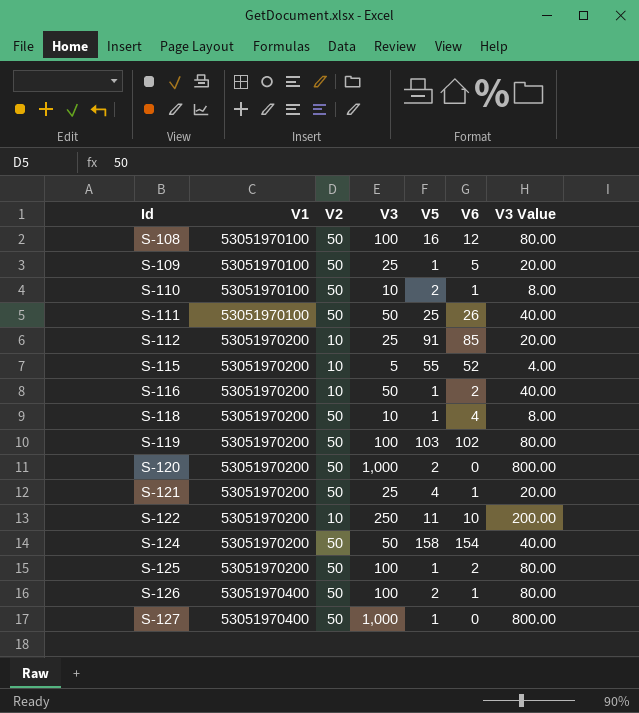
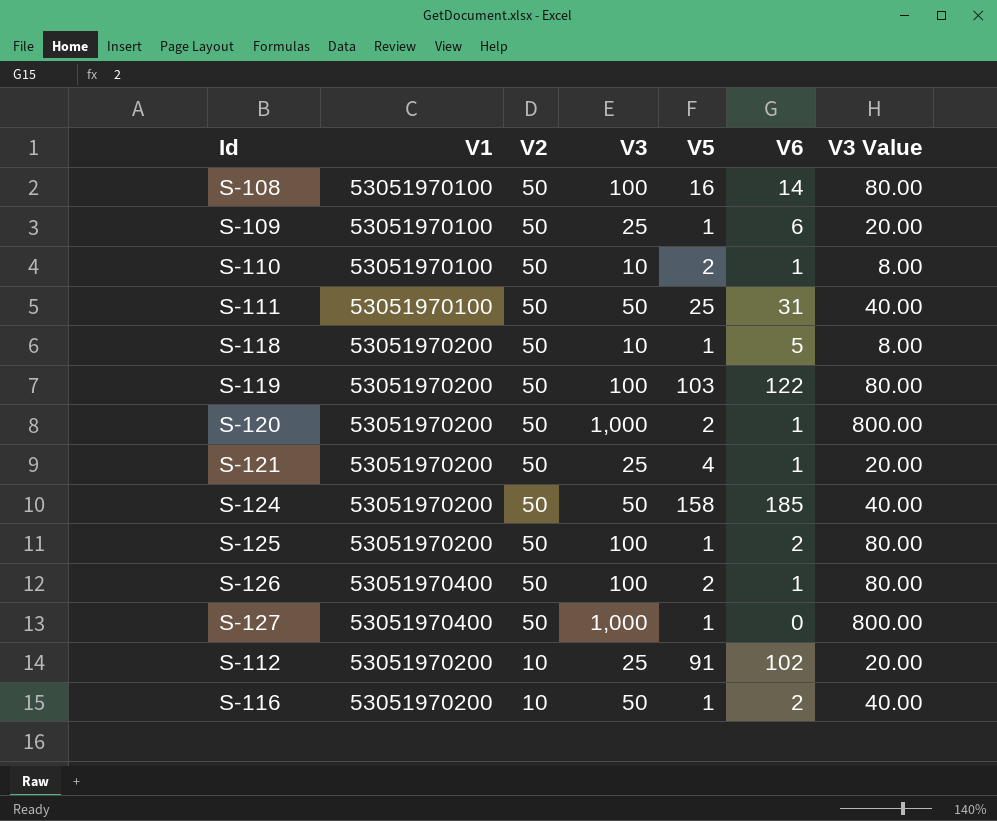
row order: Id ascending -> V2 descending
row S-115: 53051970200 | 10 | 5 | 55 | 52 | 4.00 -> none
row S-122: 53051970200 | 10 | 250 | 11 | 10 | 200.00 -> none
S-108 | V6: 12 -> 14
S-109 | V6: 5 -> 6
S-111 | V6: 26 -> 31
S-118 | V6: 4 -> 5
S-119 | V6: 102 -> 122
S-120 | V6: 0 -> 1
S-124 | V6: 154 -> 185
S-112 | V6: 85 -> 102

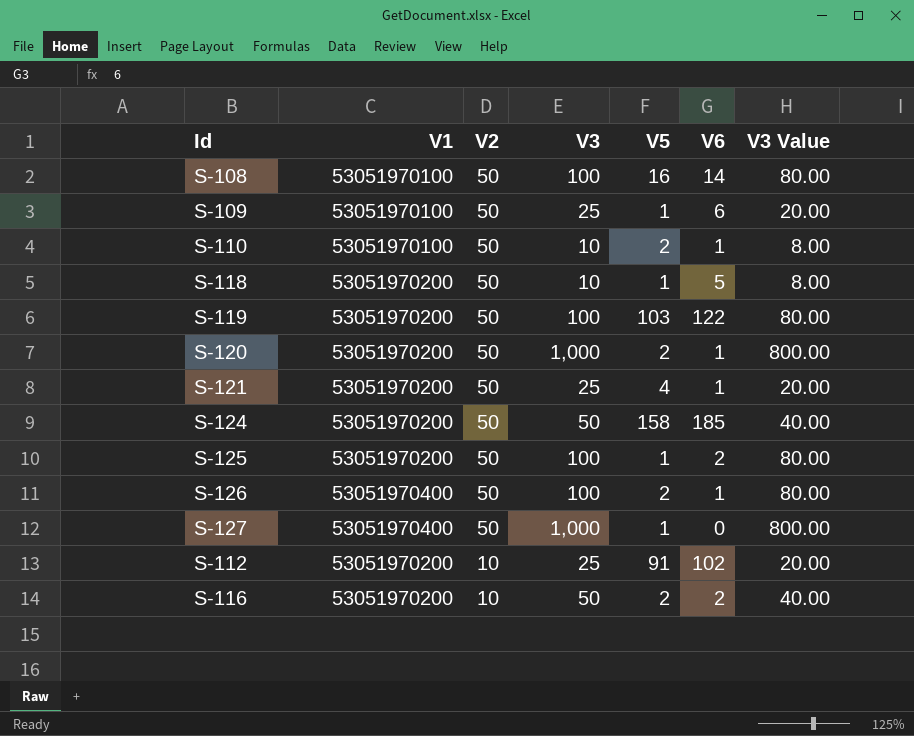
row S-111: 53051970100 | 50 | 50 | 25 | 31 | 40.00 -> none
S-116 | V5: 1 -> 2

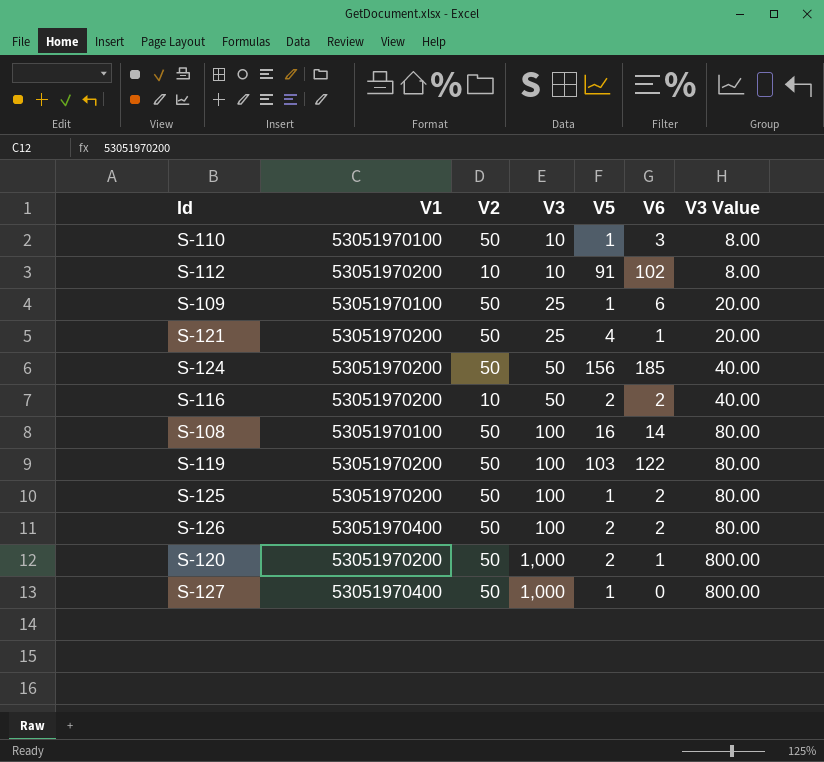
row order: V2 descending -> V3 ascending
row S-118: 53051970200 | 50 | 10 | 1 | 5 | 8.00 -> none
S-110 | V5: 2 -> 1
S-110 | V6: 1 -> 3
S-112 | V3: 25 -> 10
S-112 | V3 Value: 20.00 -> 8.00
S-124 | V5: 158 -> 156
S-126 | V6: 1 -> 2

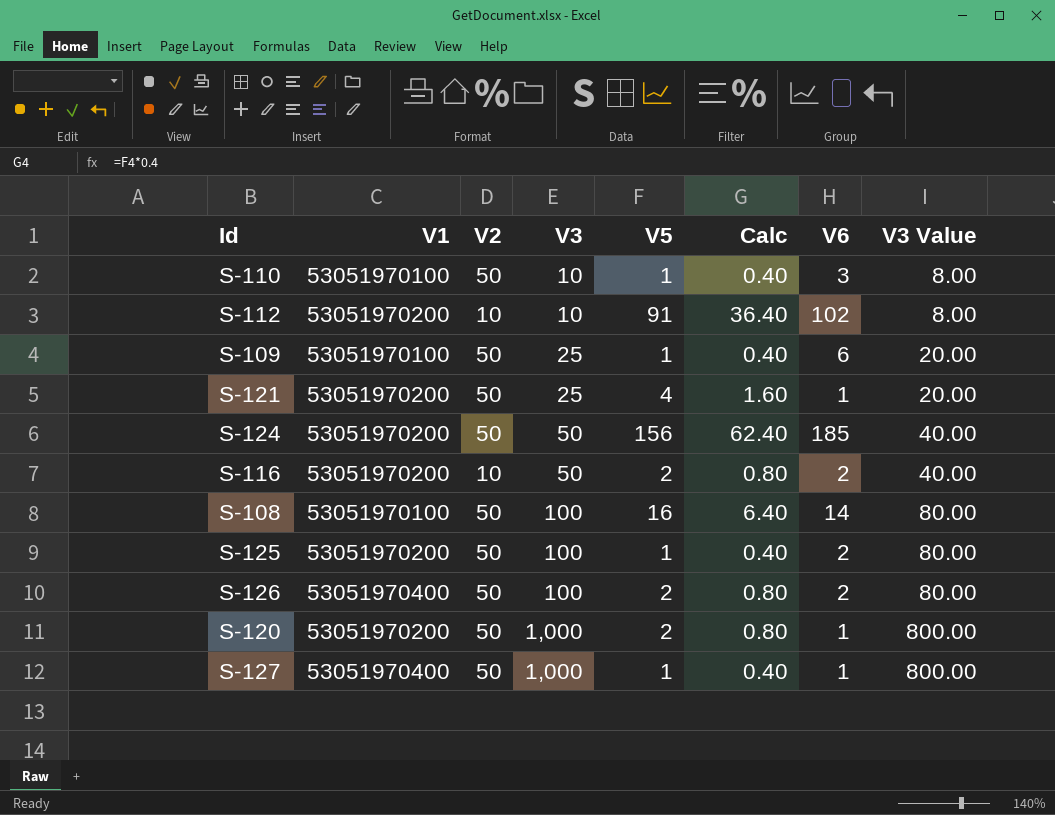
column Calc | formula: none -> [V5] * 0.4
row S-119: 53051970200 | 50 | 100 | 103 | 122 | 80.00 -> none
S-127 | V6: 0 -> 1

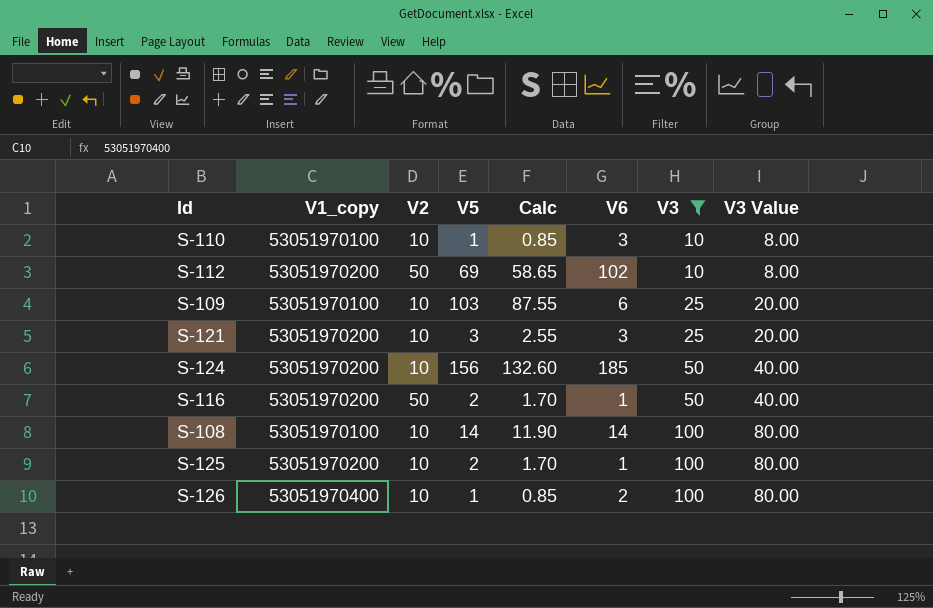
filter: none -> V3 != 1,000
column name: V1 -> V1_copy
column Calc | formula: [V5] * 0.4 -> [V5] * 0.85
column V3 | position: 4 -> 7
S-110 | V2: 50 -> 10
S-112 | V2: 10 -> 50
S-112 | V5: 91 -> 69
S-109 | V2: 50 -> 10
S-109 | V5: 1 -> 103
S-121 | V2: 50 -> 10
S-121 | V5: 4 -> 3
S-121 | V6: 1 -> 3
S-124 | V2: 50 -> 10
S-116 | V2: 10 -> 50
S-116 | V6: 2 -> 1
S-108 | V2: 50 -> 10
S-108 | V5: 16 -> 14
S-125 | V2: 50 -> 10
S-125 | V5: 1 -> 2
S-125 | V6: 2 -> 1
S-126 | V2: 50 -> 10
S-126 | V5: 2 -> 1

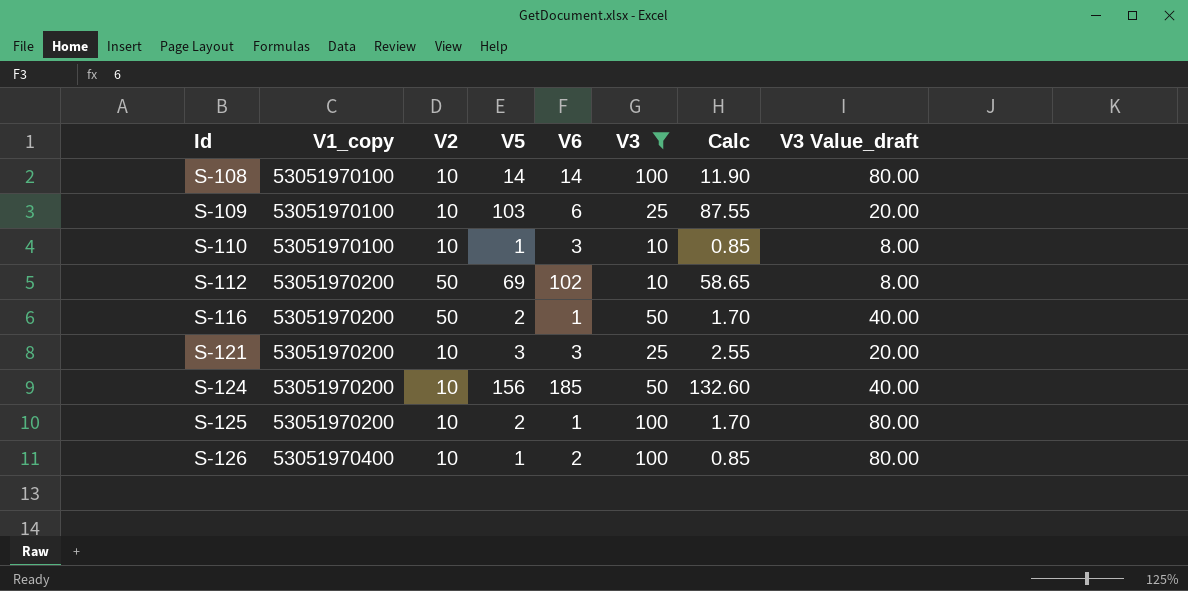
row order: V3 ascending -> Id ascending
column Calc | position: 5 -> 7
column name: V3 Value -> V3 Value_draft

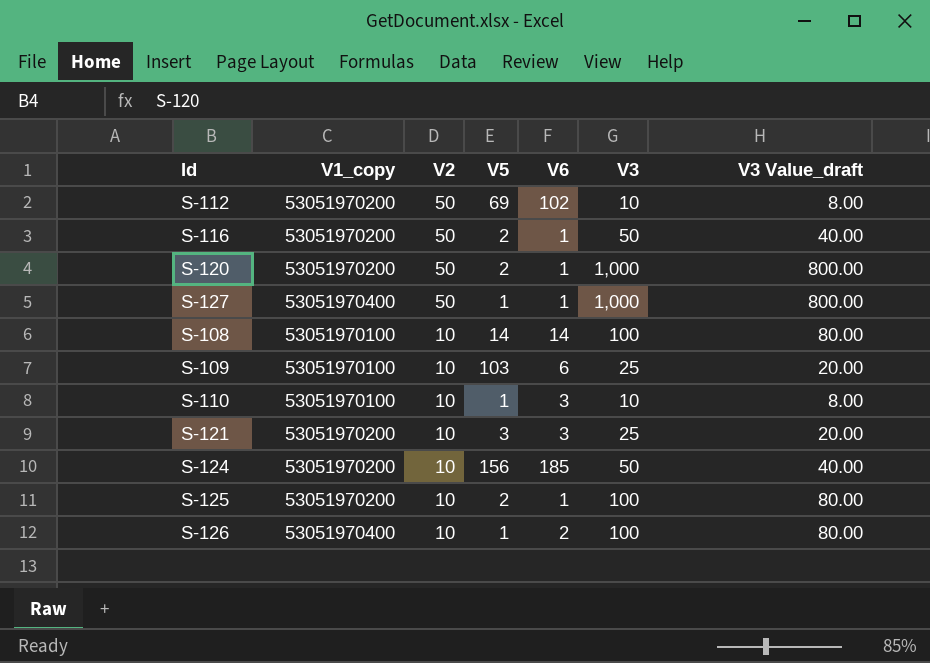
filter: V3 != 1,000 -> none
row order: Id ascending -> V2 descending
column Calc | formula: [V5] * 0.85 -> none

